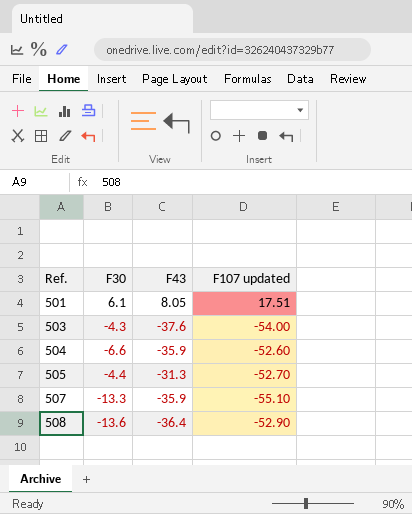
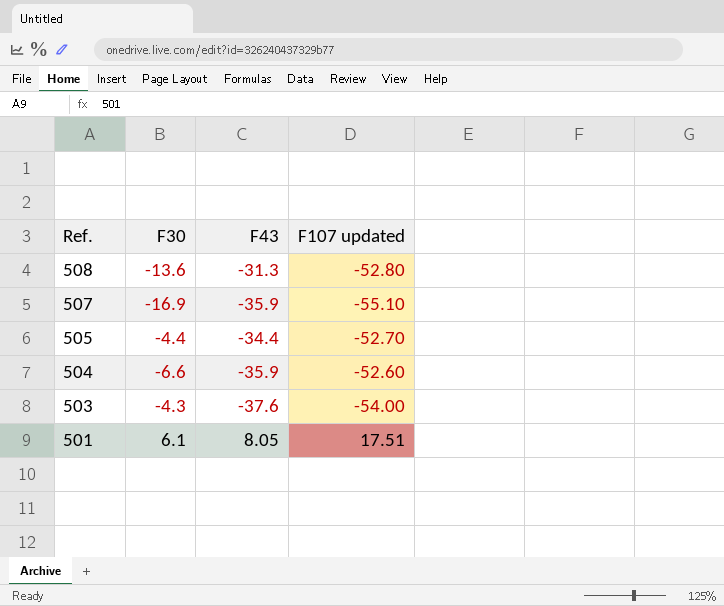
row order: Ref. ascending -> Ref. descending
508 | F43: -36.4 -> -31.3
508 | F107 updated: -52.90 -> -52.80
507 | F30: -13.3 -> -16.9
505 | F43: -31.3 -> -34.4

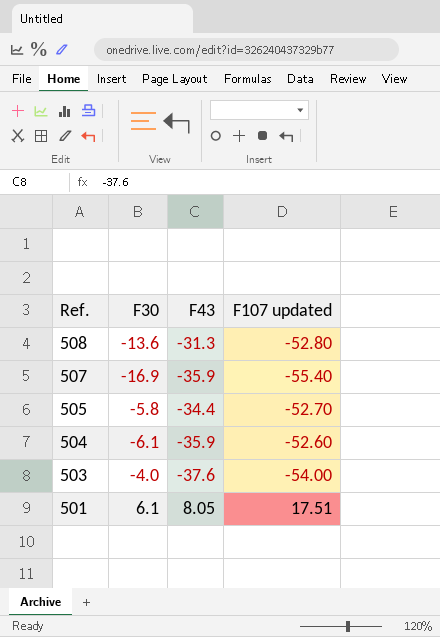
507 | F107 updated: -55.10 -> -55.40
505 | F30: -4.4 -> -5.8
504 | F30: -6.6 -> -6.1
503 | F30: -4.3 -> -4.0

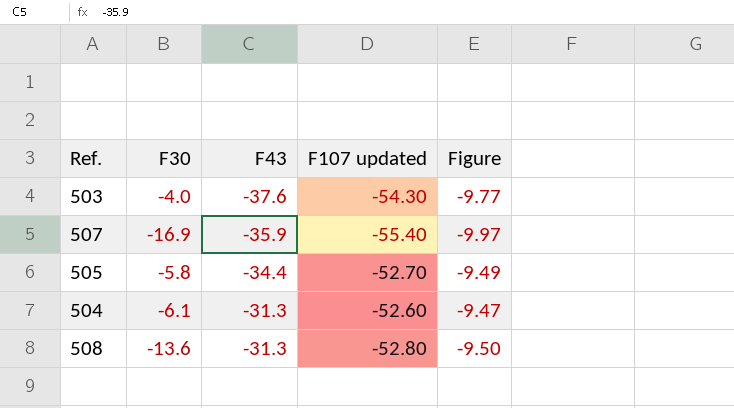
row order: Ref. descending -> F43 ascending
column Figure | formula: none -> [F107 updated] * 0.18
row 501: 6.1 | 8.05 | 17.51 -> none
503 | F107 updated: -54.00 -> -54.30
504 | F43: -35.9 -> -31.3

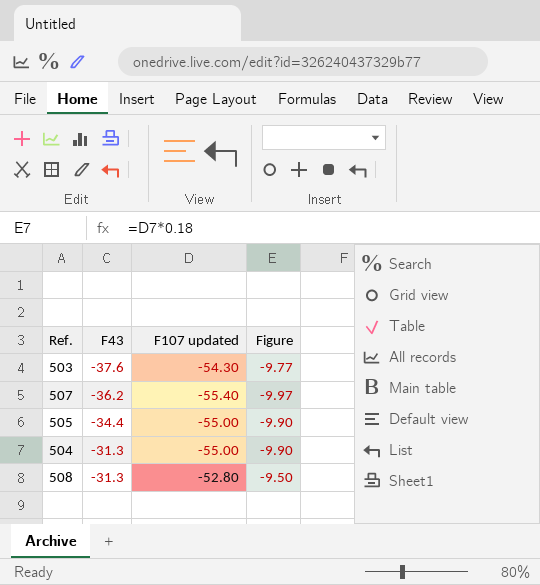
column F30 | position: 2 -> none
507 | F43: -35.9 -> -36.2
505 | F107 updated: -52.70 -> -55.00
505 | Figure: -9.49 -> -9.90
504 | F107 updated: -52.60 -> -55.00
504 | Figure: -9.47 -> -9.90

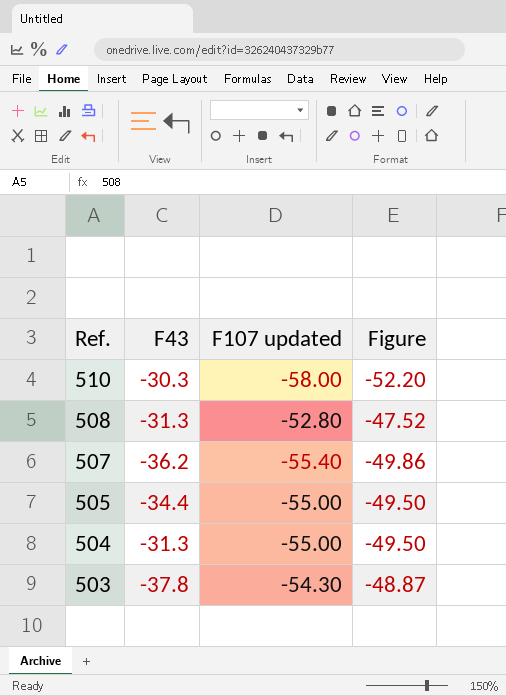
row order: F43 ascending -> Ref. descending
column Figure | formula: [F107 updated] * 0.18 -> [F107 updated] * 0.9
row 510: none -> -30.3 | -58.00 | -52.20
503 | F43: -37.6 -> -37.8

